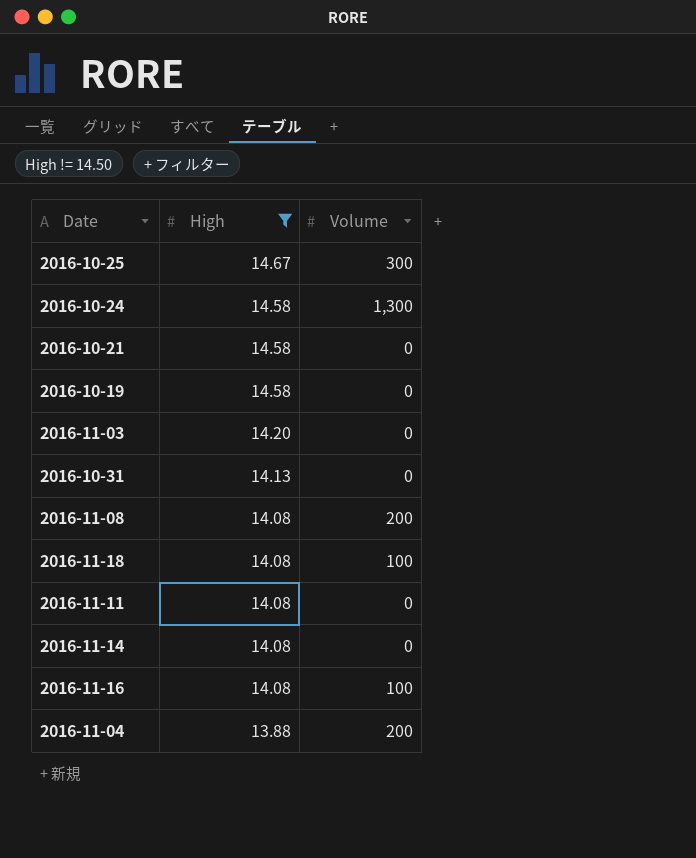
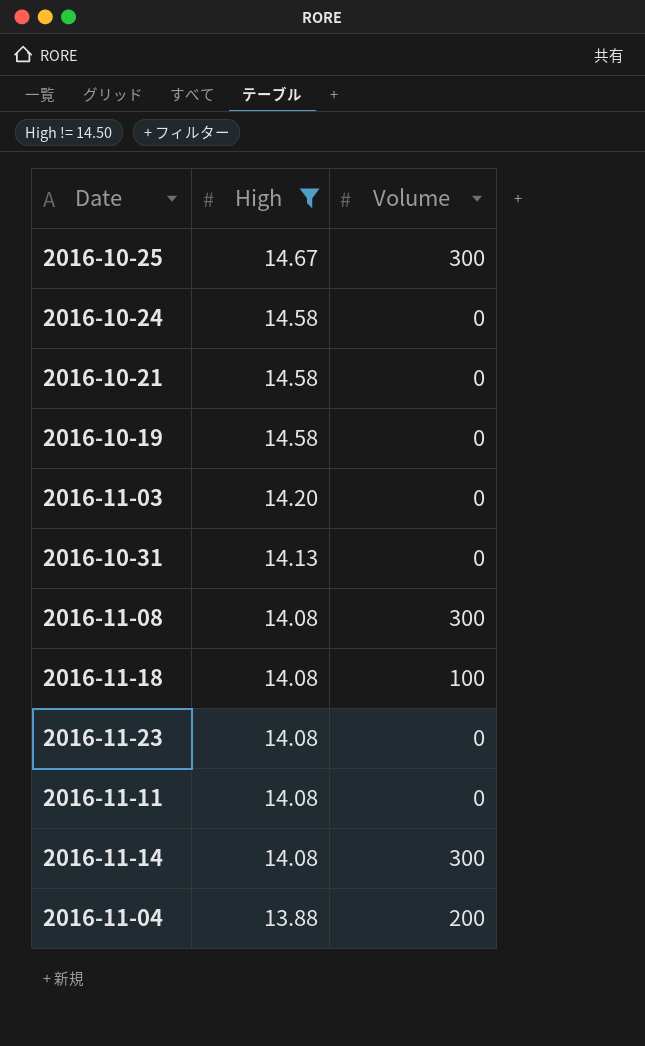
row 2016-11-16: 14.08 | 100 -> none
2016-10-24 | Volume: 1,300 -> 0
2016-11-08 | Volume: 200 -> 300
row 2016-11-23: none -> 14.08 | 0
2016-11-14 | Volume: 0 -> 300

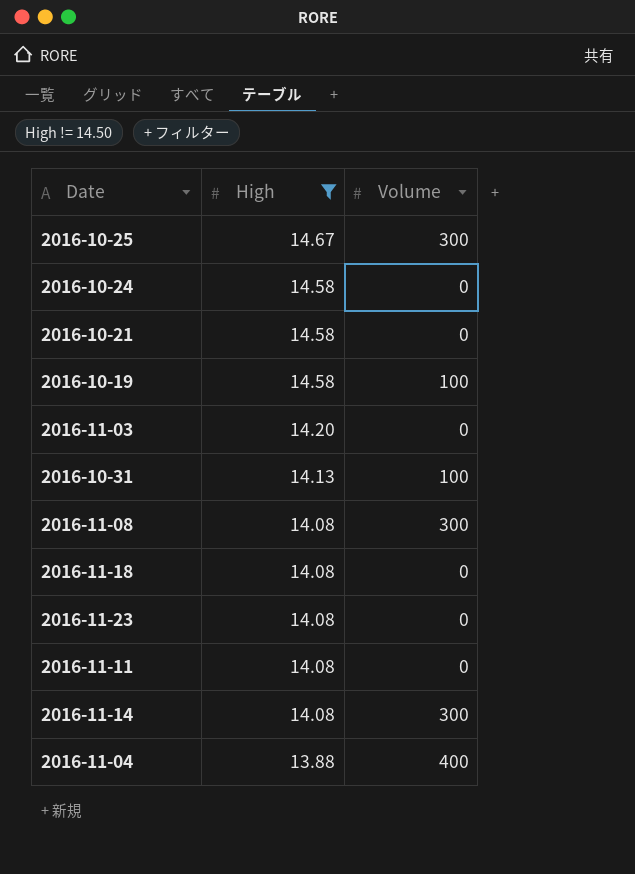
2016-10-19 | Volume: 0 -> 100
2016-10-31 | Volume: 0 -> 100
2016-11-18 | Volume: 100 -> 0
2016-11-04 | Volume: 200 -> 400

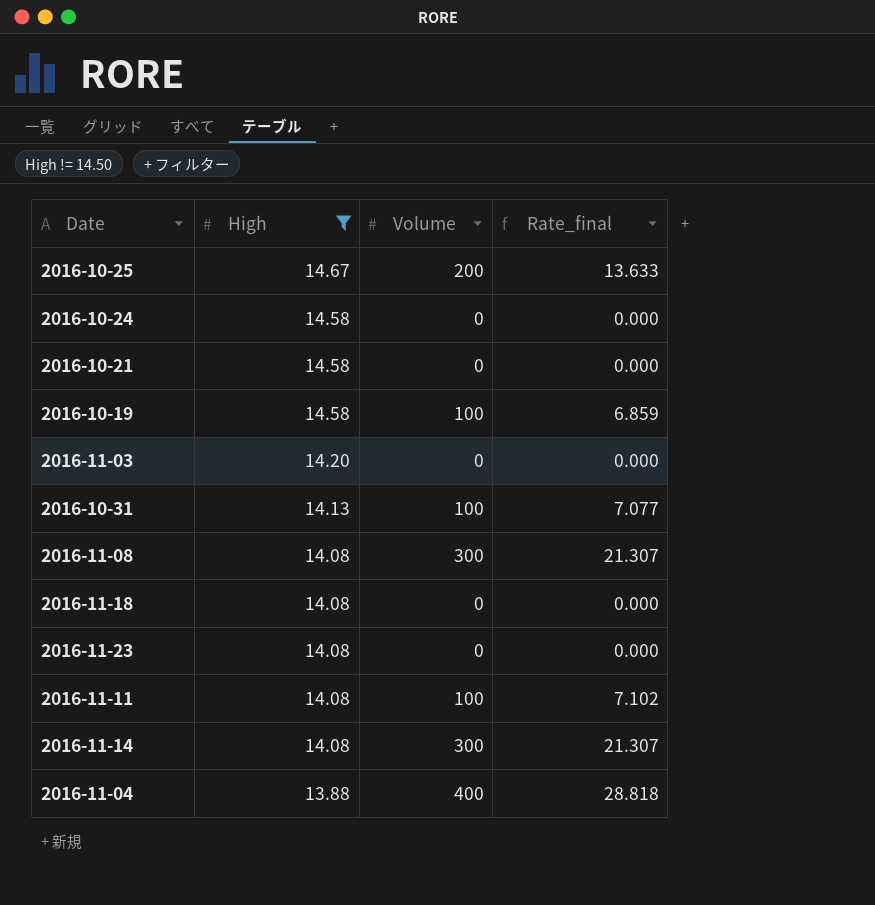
column Rate_final | formula: none -> [Volume] / [High]
2016-10-25 | Volume: 300 -> 200
2016-11-11 | Volume: 0 -> 100

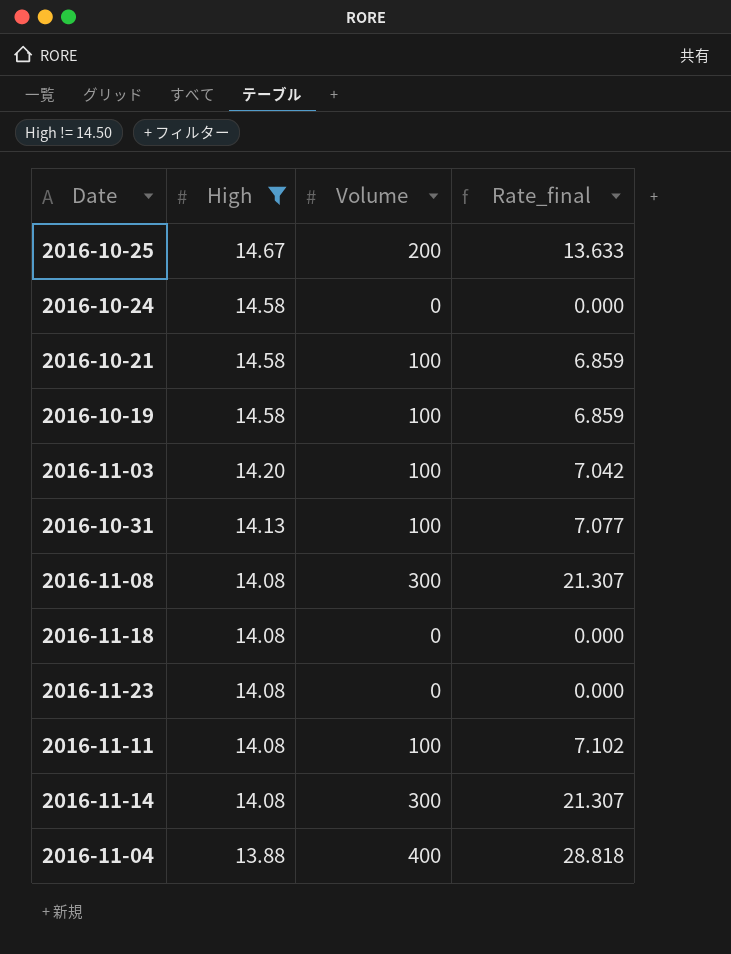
2016-10-21 | Volume: 0 -> 100
2016-10-21 | Rate_final: 0.000 -> 6.859
2016-11-03 | Volume: 0 -> 100
2016-11-03 | Rate_final: 0.000 -> 7.042

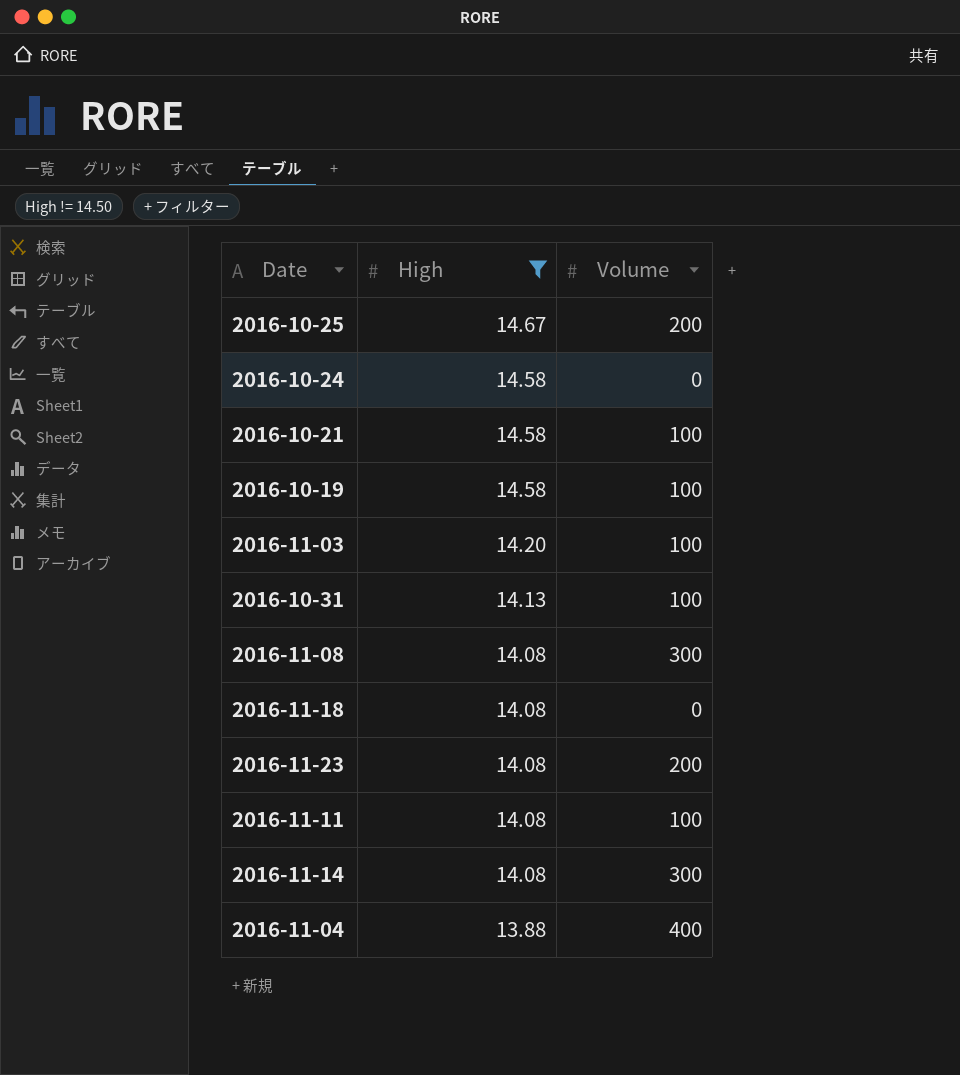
column Rate_final | formula: [Volume] / [High] -> none
2016-11-23 | Volume: 0 -> 200

